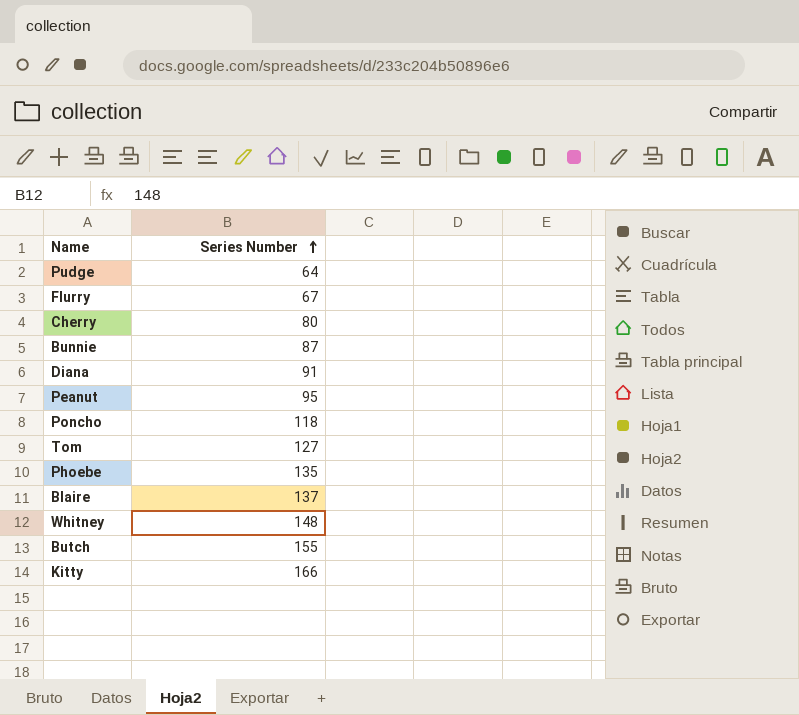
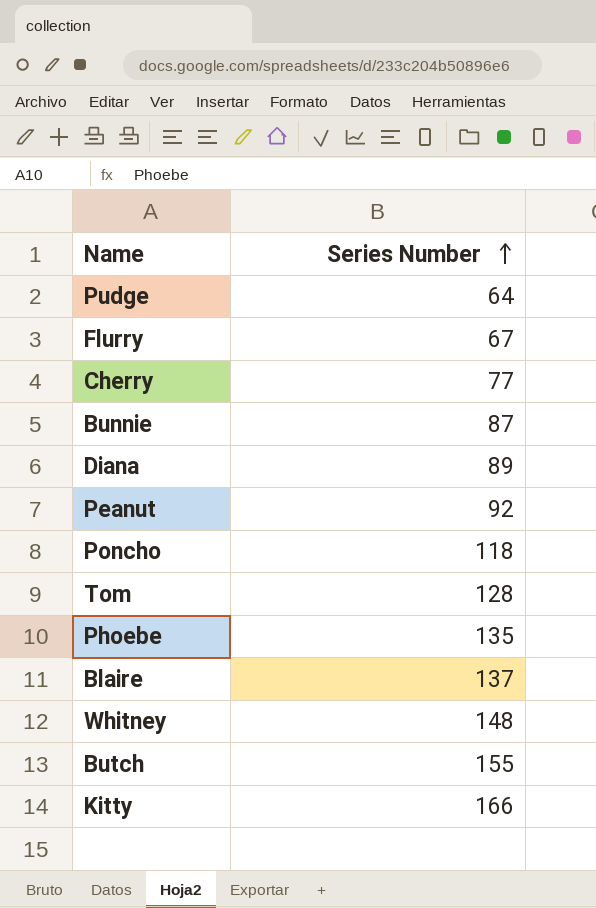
Cherry | Series Number: 80 -> 77
Diana | Series Number: 91 -> 89
Peanut | Series Number: 95 -> 92
Tom | Series Number: 127 -> 128

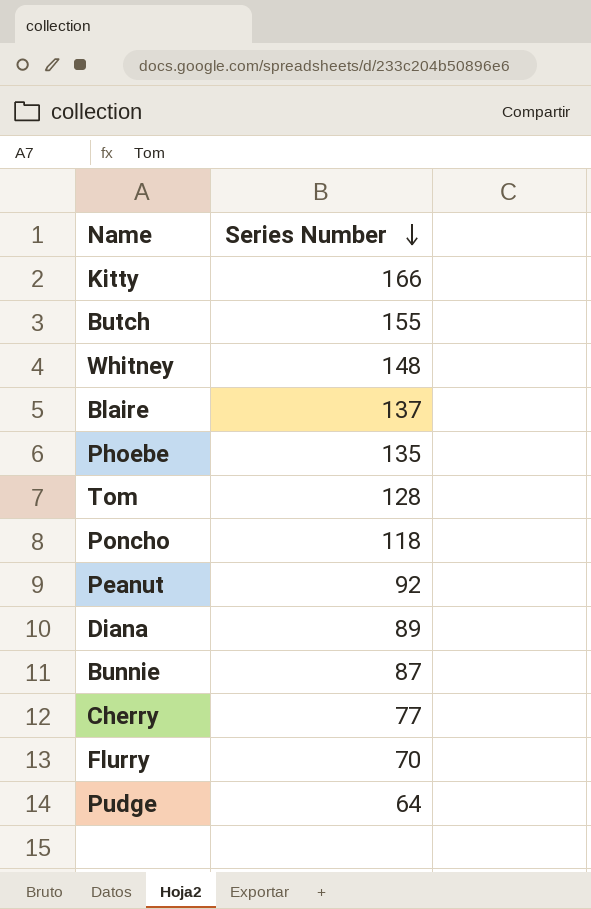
row order: Series Number ascending -> Series Number descending
Flurry | Series Number: 67 -> 70

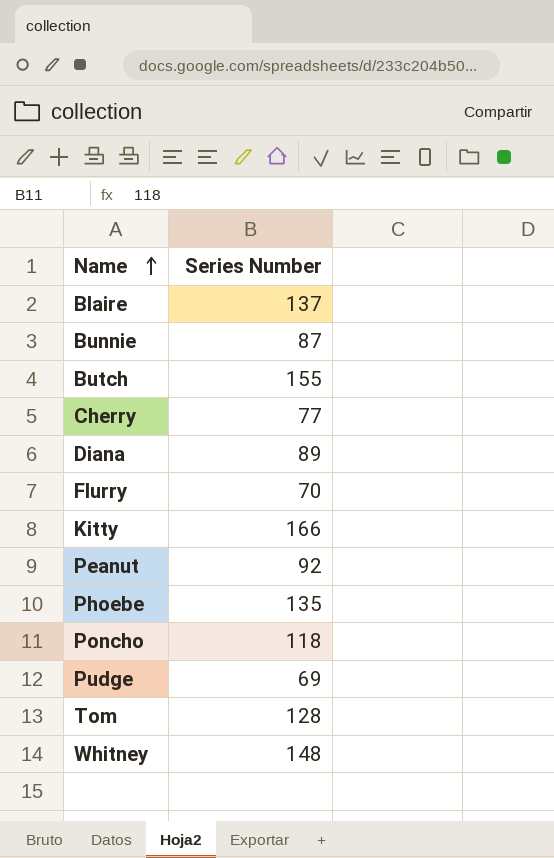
row order: Series Number descending -> Name ascending
Pudge | Series Number: 64 -> 69

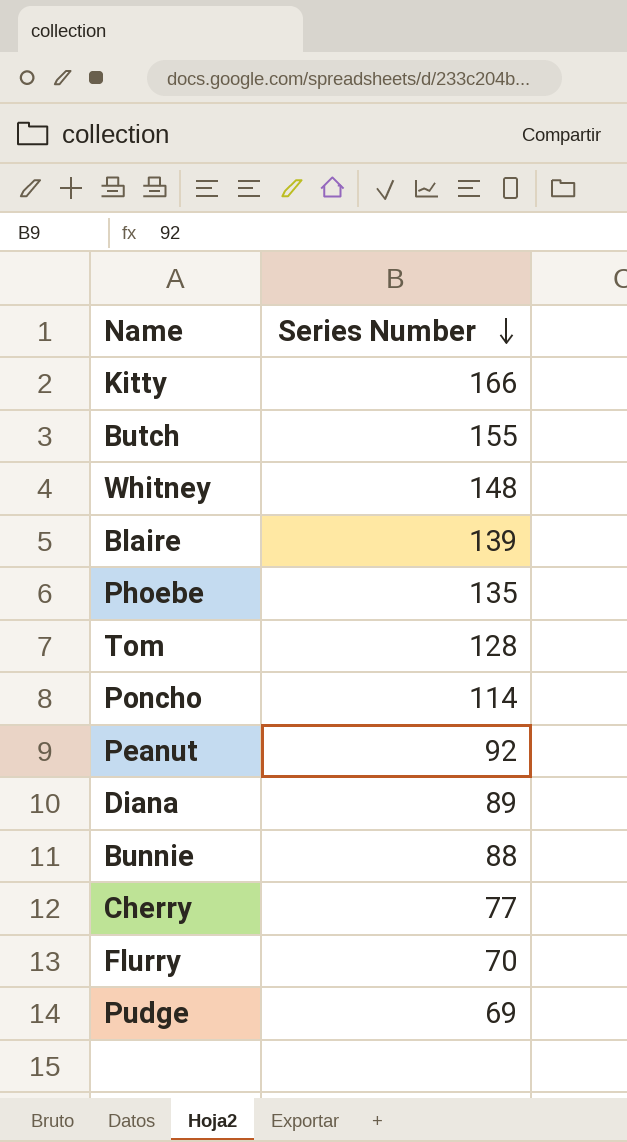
row order: Name ascending -> Series Number descending
Blaire | Series Number: 137 -> 139
Poncho | Series Number: 118 -> 114
Bunnie | Series Number: 87 -> 88

